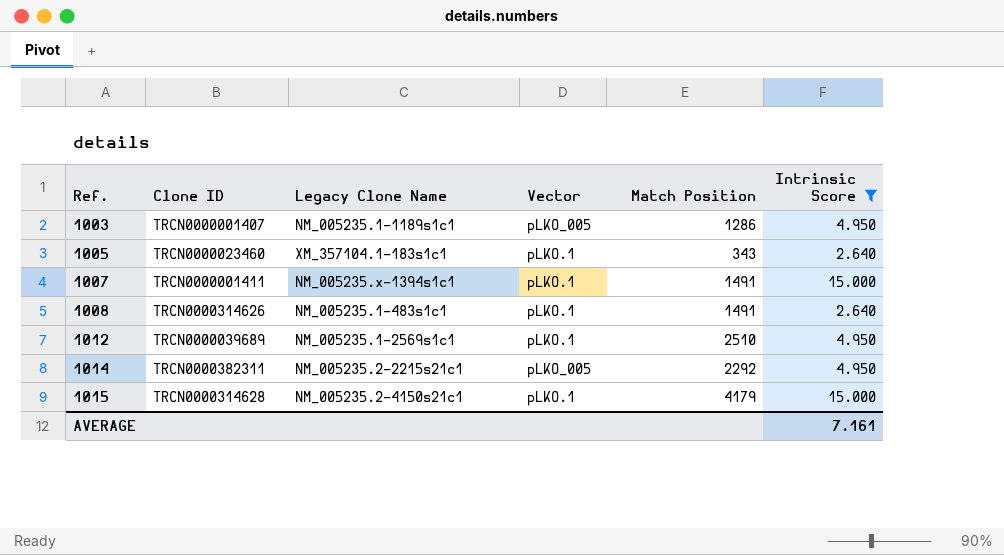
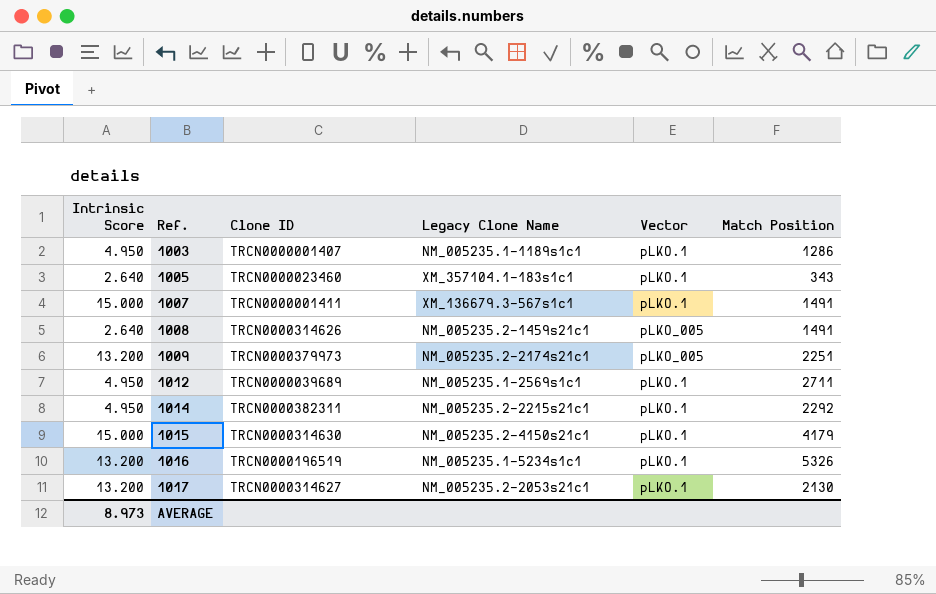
filter: Intrinsic Score != 13.200 -> none
column Intrinsic Score | position: 6 -> 1
1003 | Vector: pLKO_005 -> pLKO.1
1007 | Legacy Clone Name: NM_005235.x-1394s1c1 -> XM_136679.3-567s1c1
1008 | Legacy Clone Name: NM_005235.1-483s1c1 -> NM_005235.2-1459s21c1
1008 | Vector: pLKO.1 -> pLKO_005
1012 | Match Position: 2510 -> 2711
1014 | Vector: pLKO_005 -> pLKO.1
1015 | Clone ID: TRCN0000314628 -> TRCN0000314630
AVERAGE | Intrinsic Score: 7.161 -> 8.973

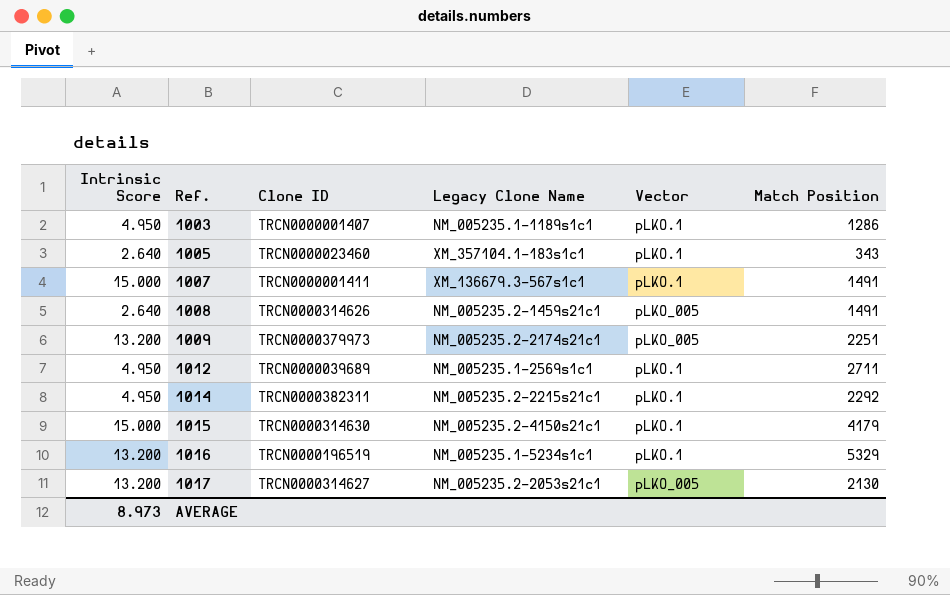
1016 | Match Position: 5326 -> 5329
1017 | Vector: pLKO.1 -> pLKO_005

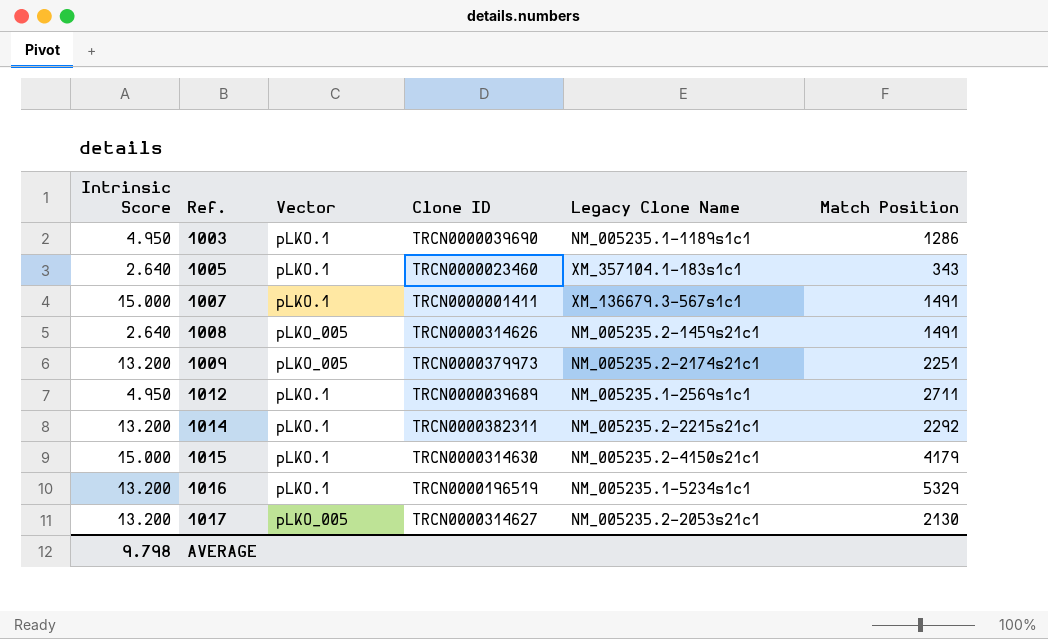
column Vector | position: 5 -> 3
1003 | Clone ID: TRCN0000001407 -> TRCN0000039690
1014 | Intrinsic Score: 4.950 -> 13.200
AVERAGE | Intrinsic Score: 8.973 -> 9.798

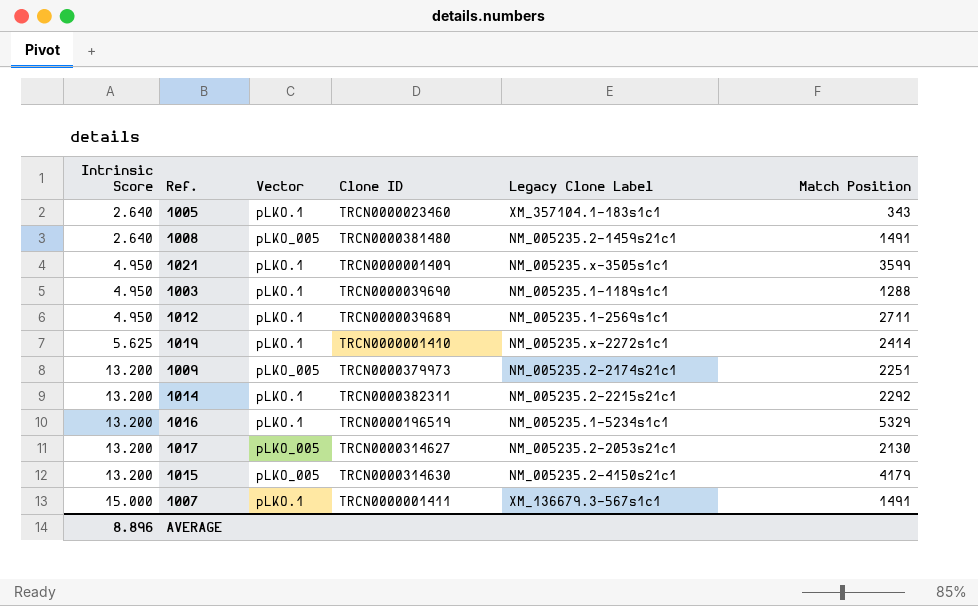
row order: Ref. ascending -> Intrinsic Score ascending
column name: Legacy Clone Name -> Legacy Clone Label
1008 | Clone ID: TRCN0000314626 -> TRCN0000381480
row 1021: none -> 4.950 | pLKO.1 | TRCN0000001409 | NM_005235.x-3505s1c1 | 3599
1003 | Match Position: 1286 -> 1288
row 1019: none -> 5.625 | pLKO.1 | TRCN0000001410 | NM_005235.x-2272s1c1 | 2414
1015 | Intrinsic Score: 15.000 -> 13.200
1015 | Vector: pLKO.1 -> pLKO_005
AVERAGE | Intrinsic Score: 9.798 -> 8.896

